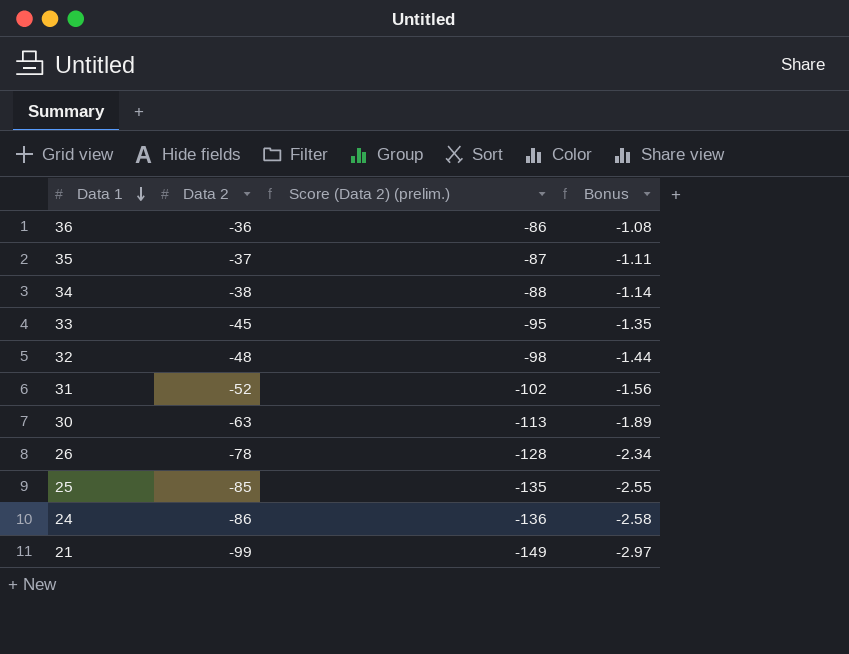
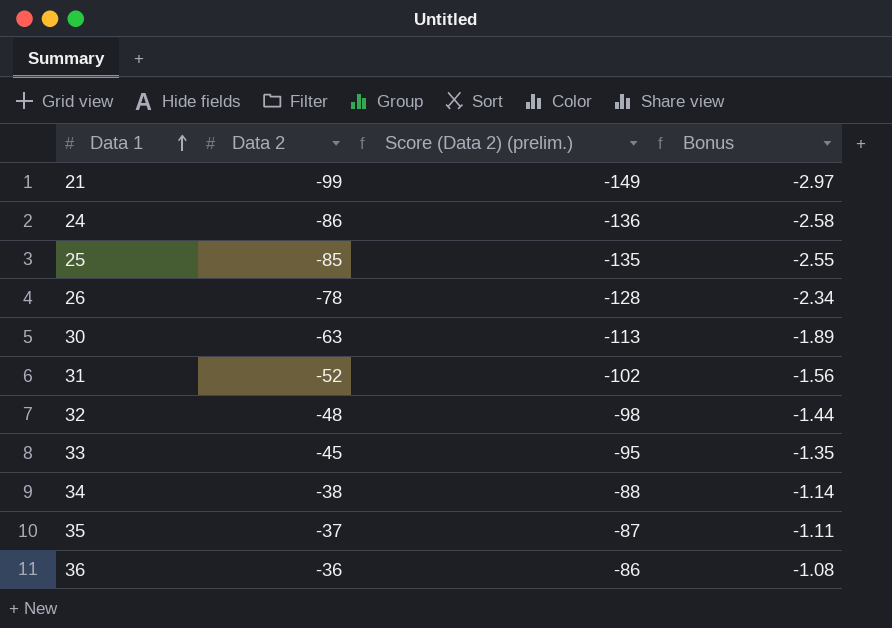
row order: Data 1 descending -> Data 1 ascending

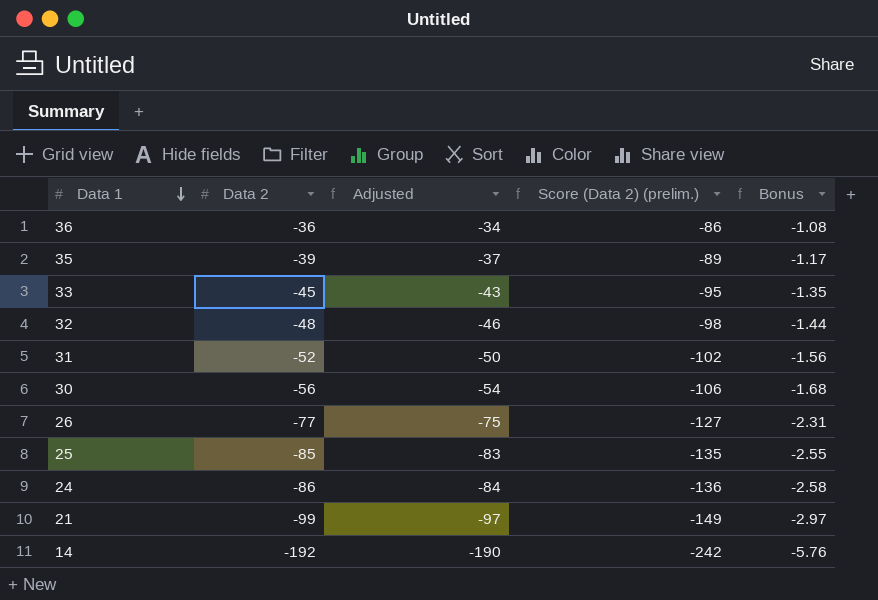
row order: Data 1 ascending -> Data 1 descending
column Adjusted | formula: none -> [Data 2] + 2
row 34: -38 | -88 | -1.14 -> none
35 | Data 2: -37 -> -39
35 | Score (Data 2) (prelim.): -87 -> -89
35 | Bonus: -1.11 -> -1.17
30 | Data 2: -63 -> -56
30 | Score (Data 2) (prelim.): -113 -> -106
30 | Bonus: -1.89 -> -1.68
26 | Data 2: -78 -> -77
26 | Score (Data 2) (prelim.): -128 -> -127
26 | Bonus: -2.34 -> -2.31
row 14: none -> -192 | -190 | -242 | -5.76

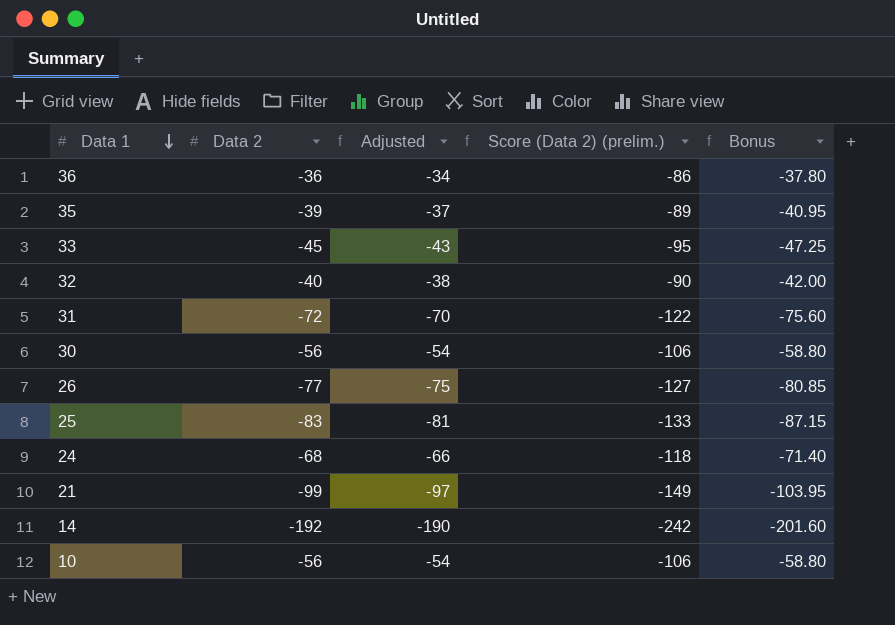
column Bonus | formula: [Data 2] * 0.03 -> [Data 2] * 1.05
32 | Data 2: -48 -> -40
32 | Adjusted: -46 -> -38
32 | Score (Data 2) (prelim.): -98 -> -90
31 | Data 2: -52 -> -72
31 | Adjusted: -50 -> -70
31 | Score (Data 2) (prelim.): -102 -> -122
25 | Data 2: -85 -> -83
25 | Adjusted: -83 -> -81
25 | Score (Data 2) (prelim.): -135 -> -133
24 | Data 2: -86 -> -68
24 | Adjusted: -84 -> -66
24 | Score (Data 2) (prelim.): -136 -> -118
row 10: none -> -56 | -54 | -106 | -58.80

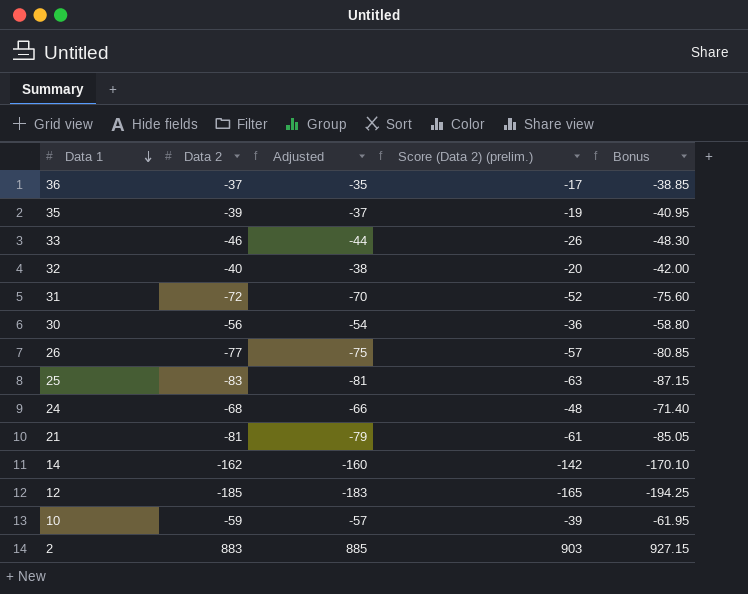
column Score (Data 2) (prelim.) | formula: [Data 2] - 50 -> [Data 2] + 20
36 | Data 2: -36 -> -37
36 | Adjusted: -34 -> -35
36 | Bonus: -37.80 -> -38.85
33 | Data 2: -45 -> -46
33 | Adjusted: -43 -> -44
33 | Bonus: -47.25 -> -48.30
21 | Data 2: -99 -> -81
21 | Adjusted: -97 -> -79
21 | Bonus: -103.95 -> -85.05
14 | Data 2: -192 -> -162
14 | Adjusted: -190 -> -160
14 | Bonus: -201.60 -> -170.10
row 12: none -> -185 | -183 | -165 | -194.25
10 | Data 2: -56 -> -59
10 | Adjusted: -54 -> -57
10 | Bonus: -58.80 -> -61.95
row 2: none -> 883 | 885 | 903 | 927.15

